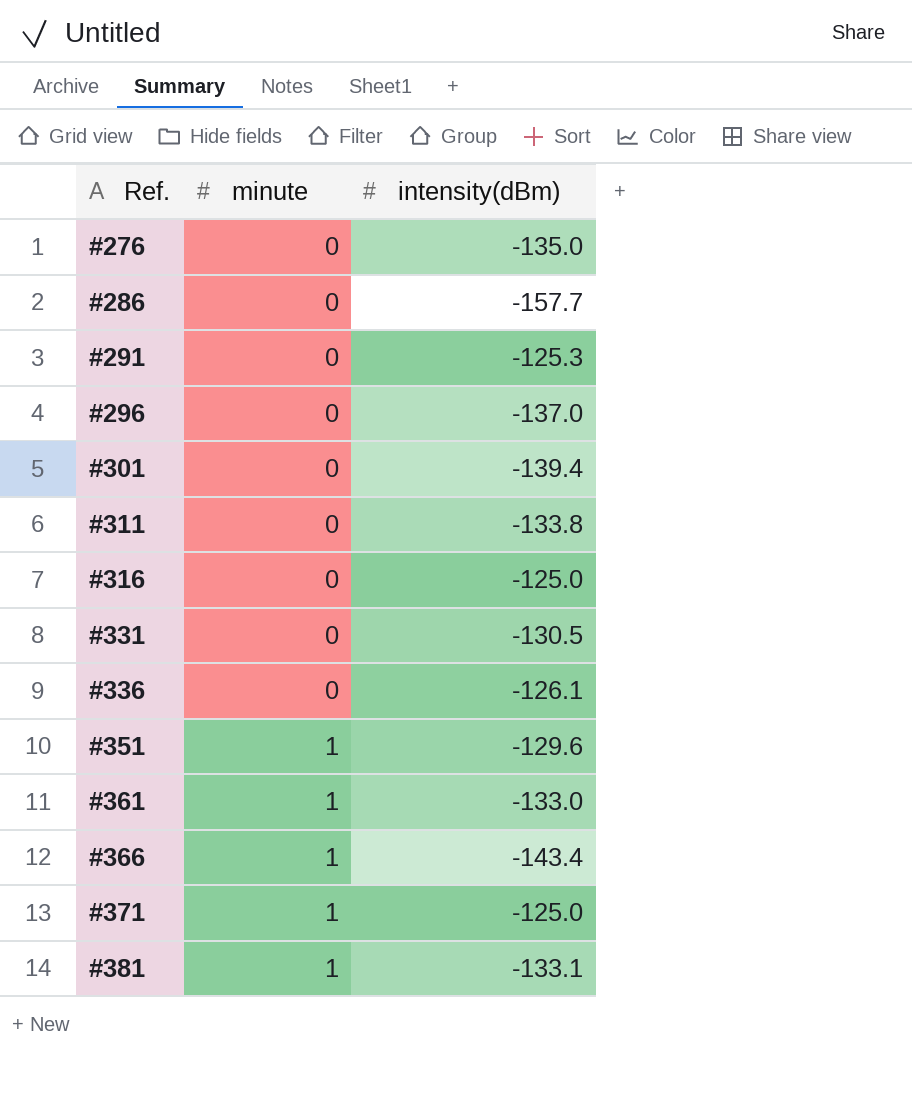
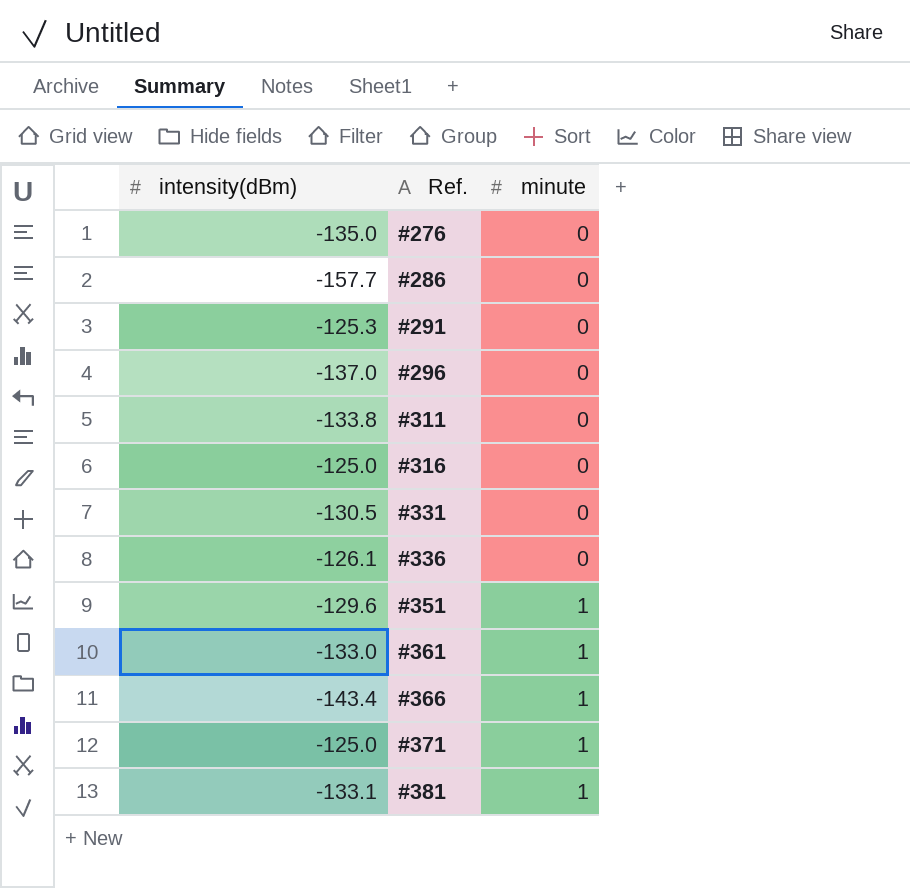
column intensity(dBm) | position: 3 -> 1
row #301: 0 | -139.4 -> none

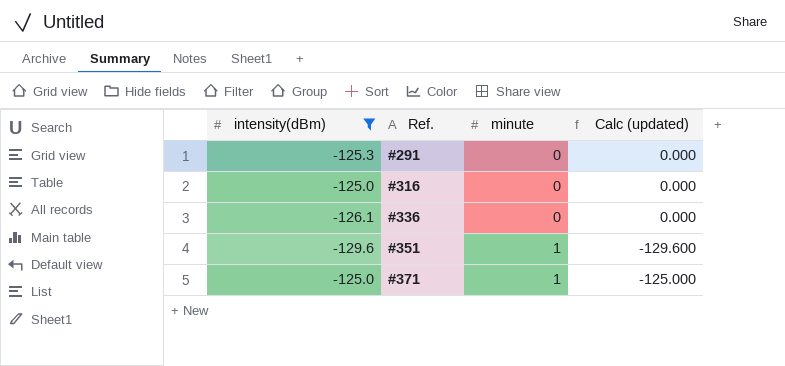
filter: none -> intensity(dBm) >= -129.6
column Calc (updated) | formula: none -> [intensity(dBm)] * [minute]

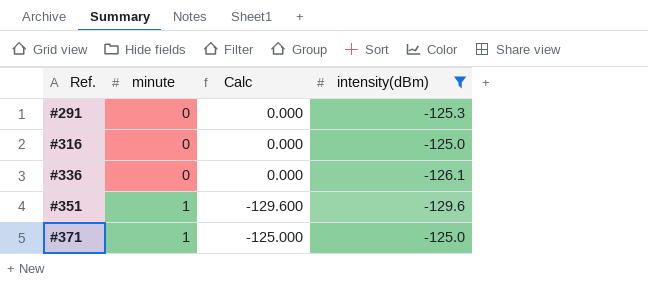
column name: Calc (updated) -> Calc
column intensity(dBm) | position: 1 -> 4

